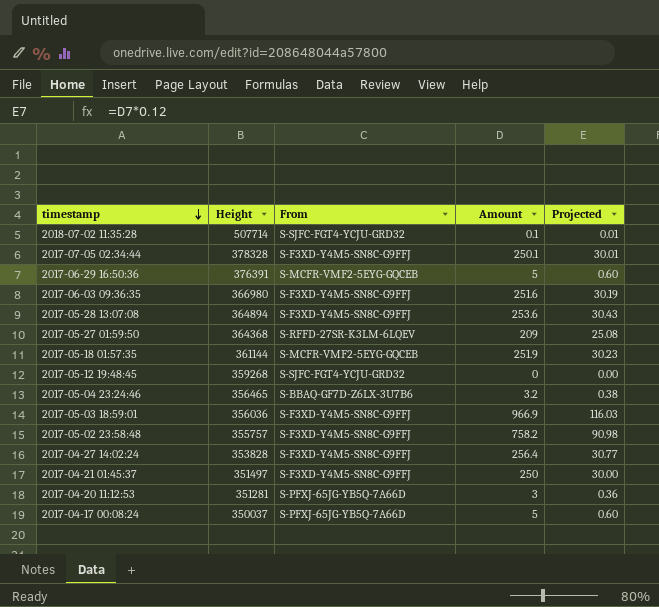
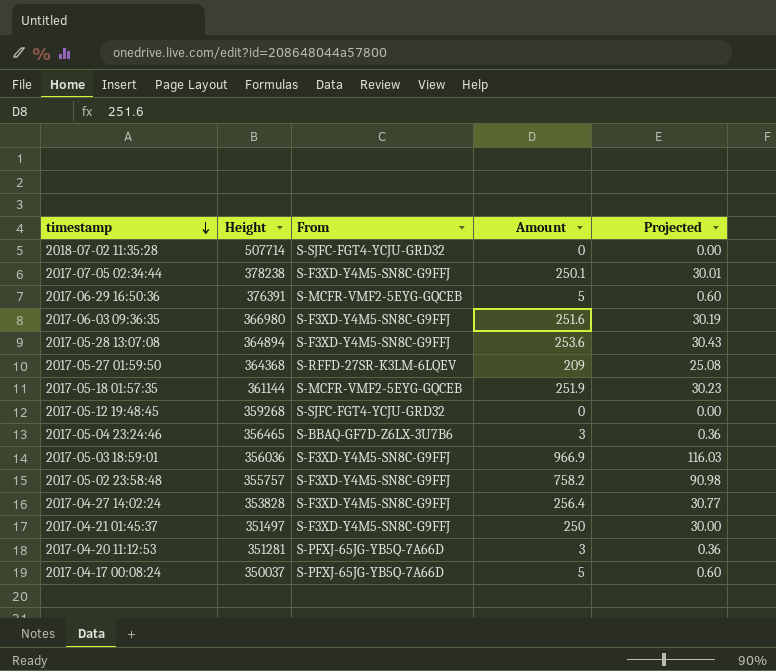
2018-07-02 11:35:28 | Amount: 0.1 -> 0
2018-07-02 11:35:28 | Projected: 0.01 -> 0.00
2017-07-05 02:34:44 | Height: 378328 -> 378238
2017-05-04 23:24:46 | Amount: 3.2 -> 3
2017-05-04 23:24:46 | Projected: 0.38 -> 0.36

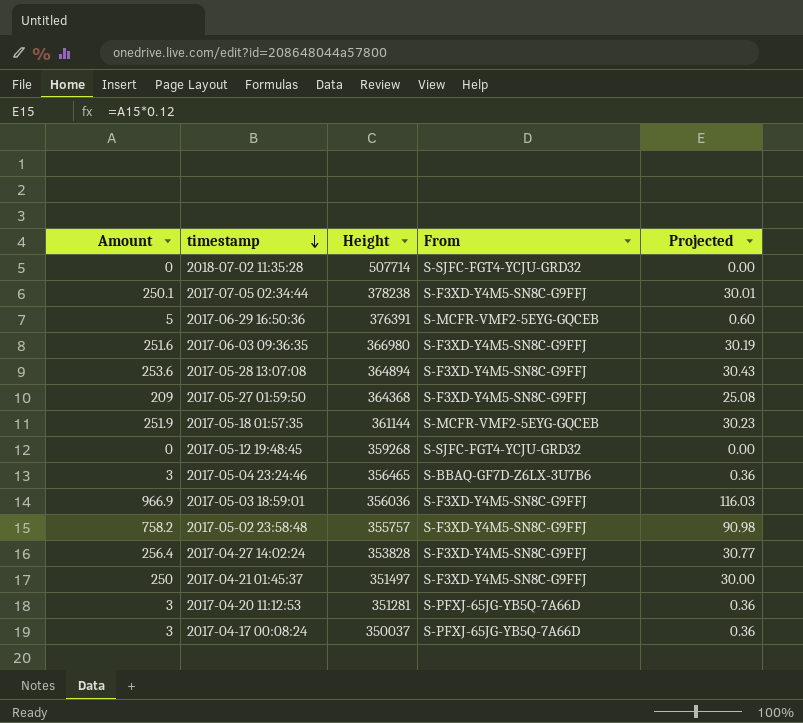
column Amount | position: 4 -> 1
2017-05-27 01:59:50 | From: S-RFFD-27SR-K3LM-6LQEV -> S-F3XD-Y4M5-SN8C-G9FFJ
2017-04-17 00:08:24 | Amount: 5 -> 3
2017-04-17 00:08:24 | Projected: 0.60 -> 0.36

